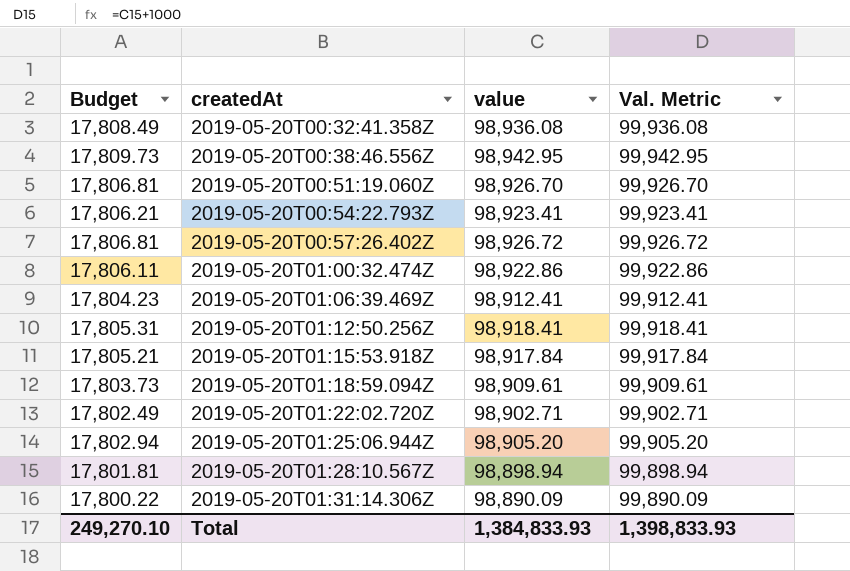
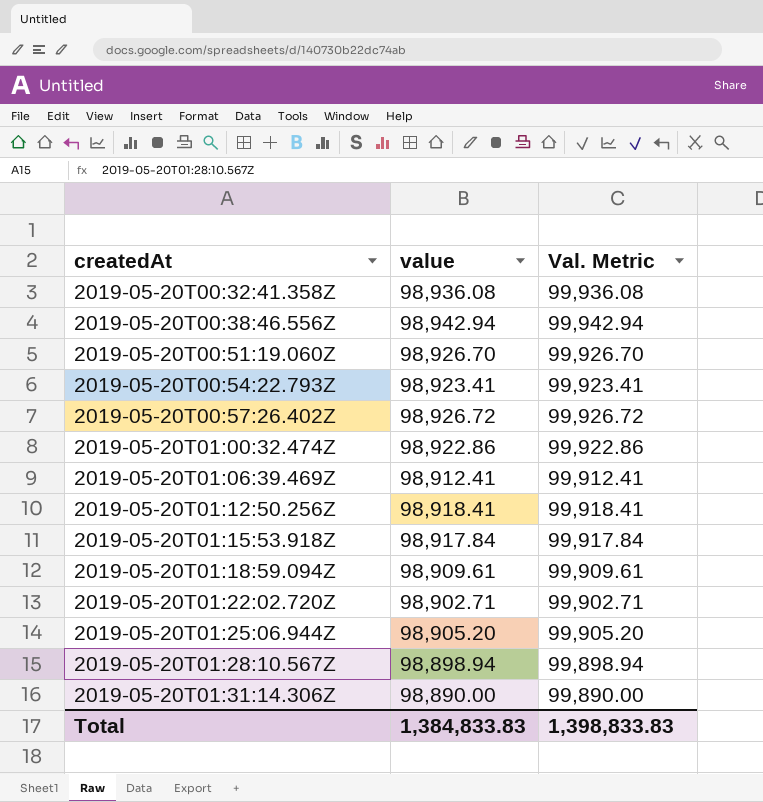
column Budget | formula: [value] * 0.18 -> none
2019-05-20T00:38:46.556Z | value: 98,942.95 -> 98,942.94
2019-05-20T00:38:46.556Z | Val. Metric: 99,942.95 -> 99,942.94
2019-05-20T01:31:14.306Z | value: 98,890.09 -> 98,890.00
2019-05-20T01:31:14.306Z | Val. Metric: 99,890.09 -> 99,890.00
Total | value: 1,384,833.93 -> 1,384,833.83
Total | Val. Metric: 1,398,833.93 -> 1,398,833.83

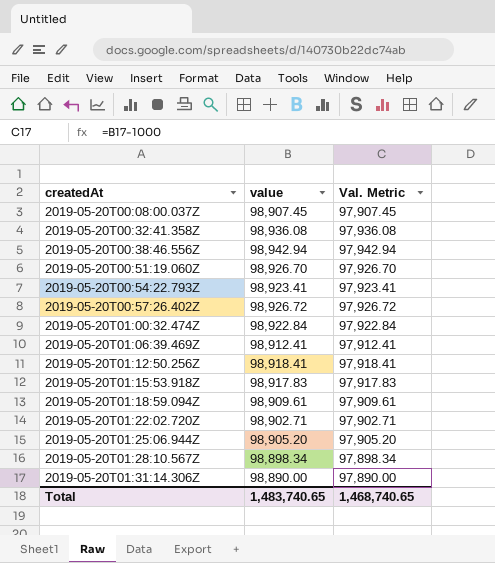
column Val. Metric | formula: [value] + 1000 -> [value] - 1000
row 2019-05-20T00:08:00.037Z: none -> 98,907.45 | 97,907.45
2019-05-20T01:00:32.474Z | value: 98,922.86 -> 98,922.84
2019-05-20T01:15:53.918Z | value: 98,917.84 -> 98,917.83
2019-05-20T01:28:10.567Z | value: 98,898.94 -> 98,898.34
Total | value: 1,384,833.83 -> 1,483,740.65
Total | Val. Metric: 1,398,833.83 -> 1,468,740.65

